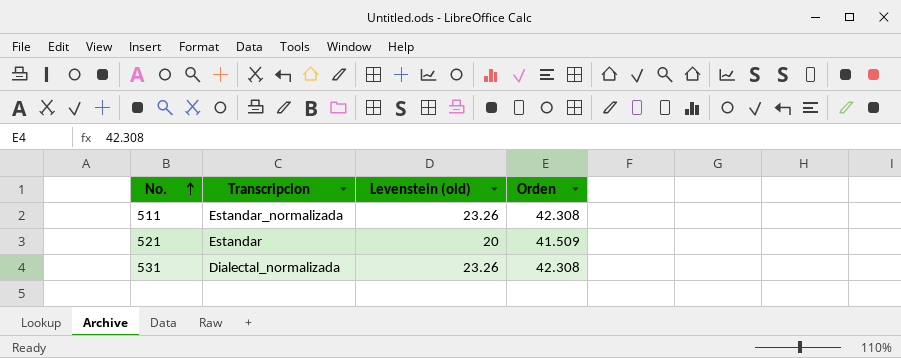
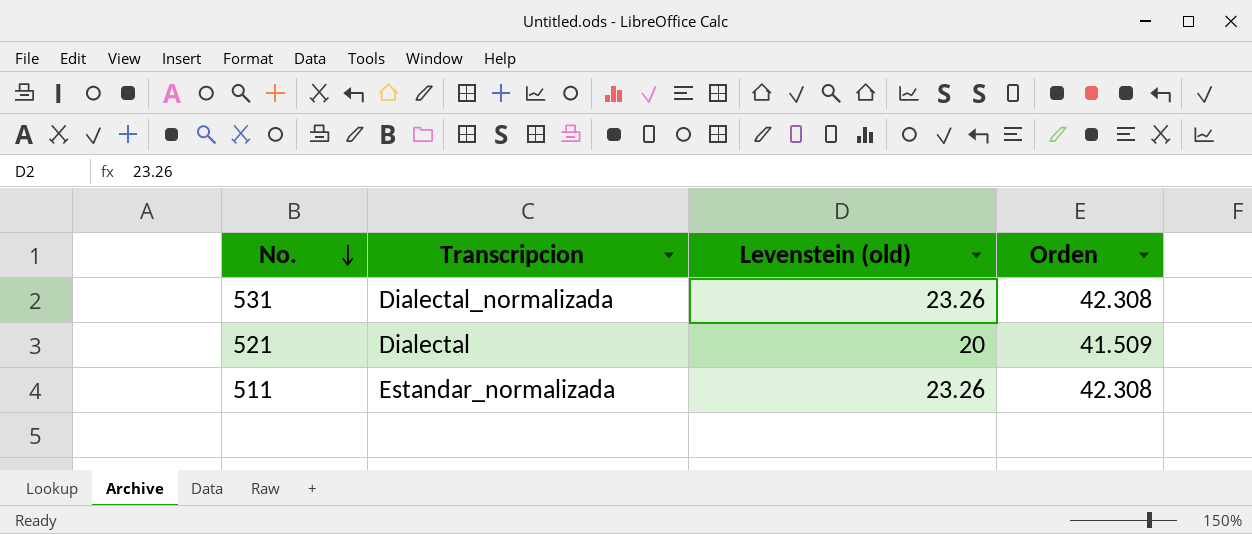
row order: No. ascending -> No. descending
521 | Transcripcion: Estandar -> Dialectal

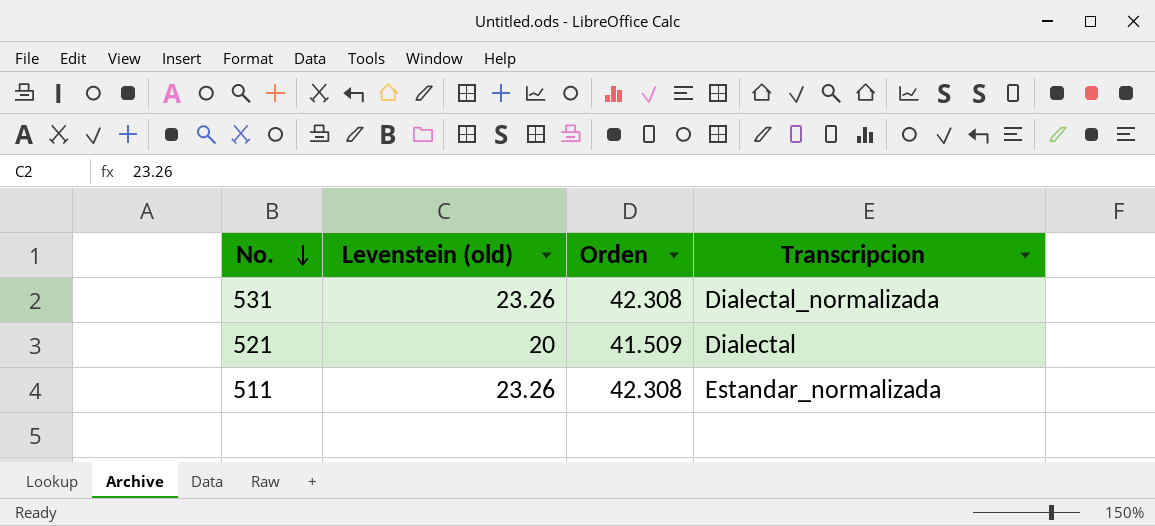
column Transcripcion | position: 2 -> 4

